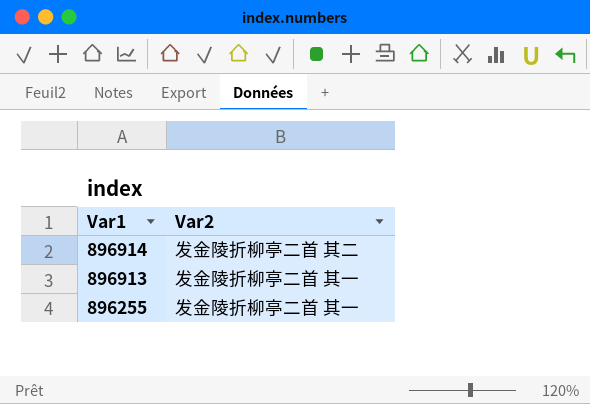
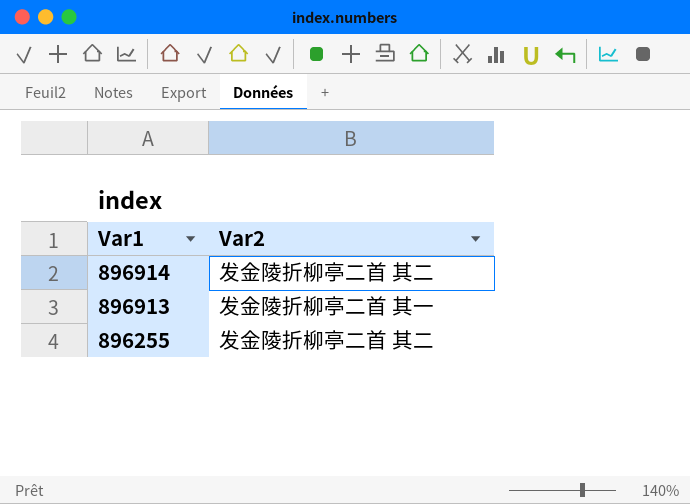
896255 | Var2: 发金陵折柳亭二首 其一 -> 发金陵折柳亭二首 其二

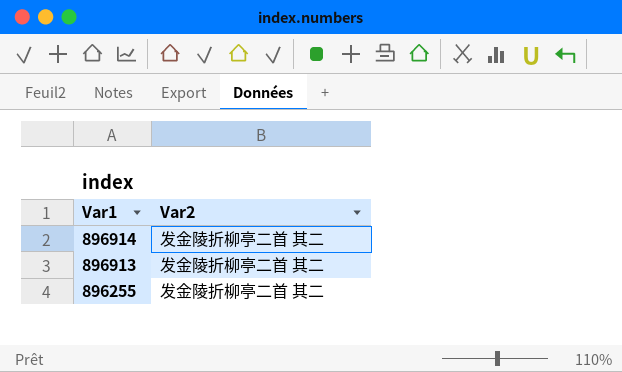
896913 | Var2: 发金陵折柳亭二首 其一 -> 发金陵折柳亭二首 其二

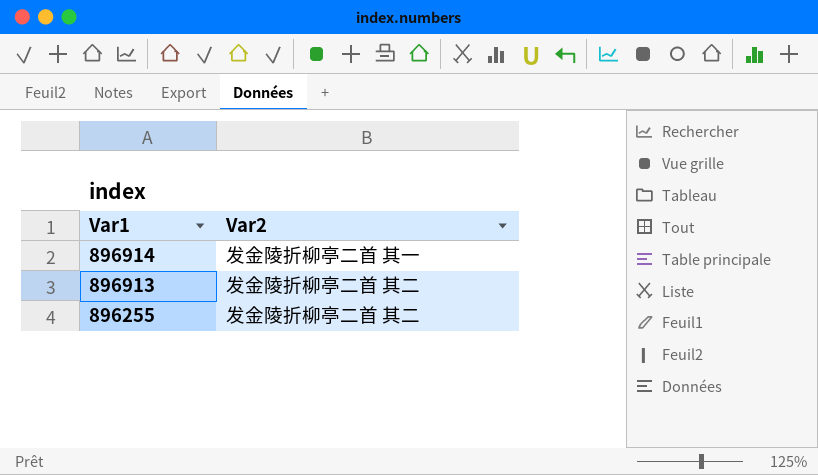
896914 | Var2: 发金陵折柳亭二首 其二 -> 发金陵折柳亭二首 其一

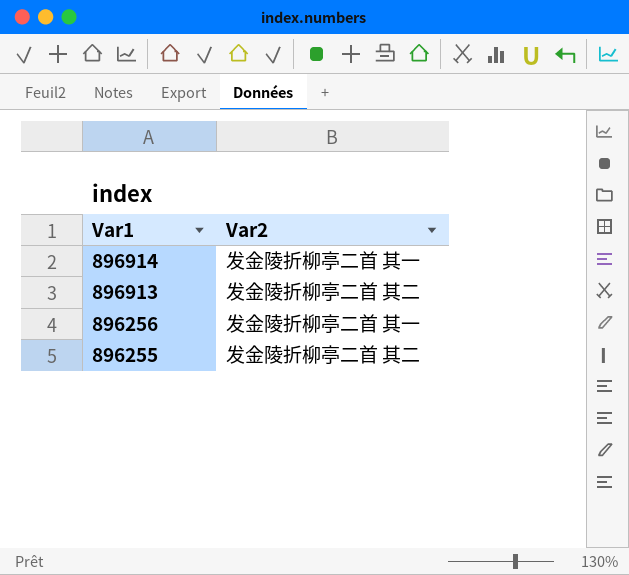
row 896256: none -> 发金陵折柳亭二首 其一

